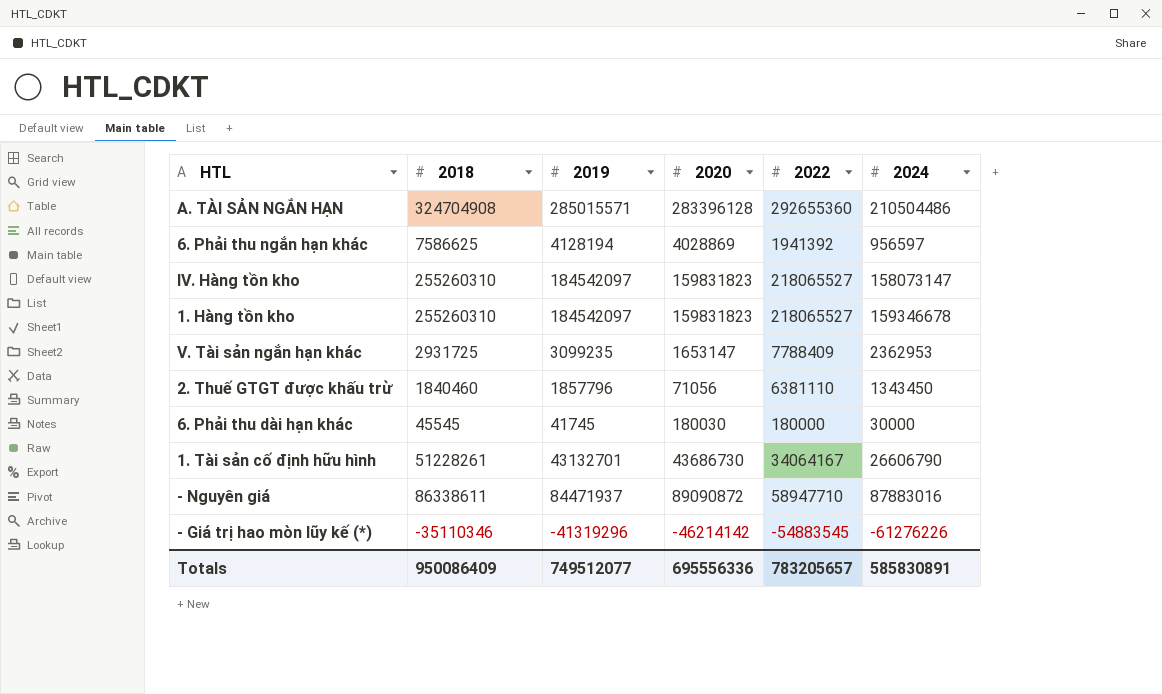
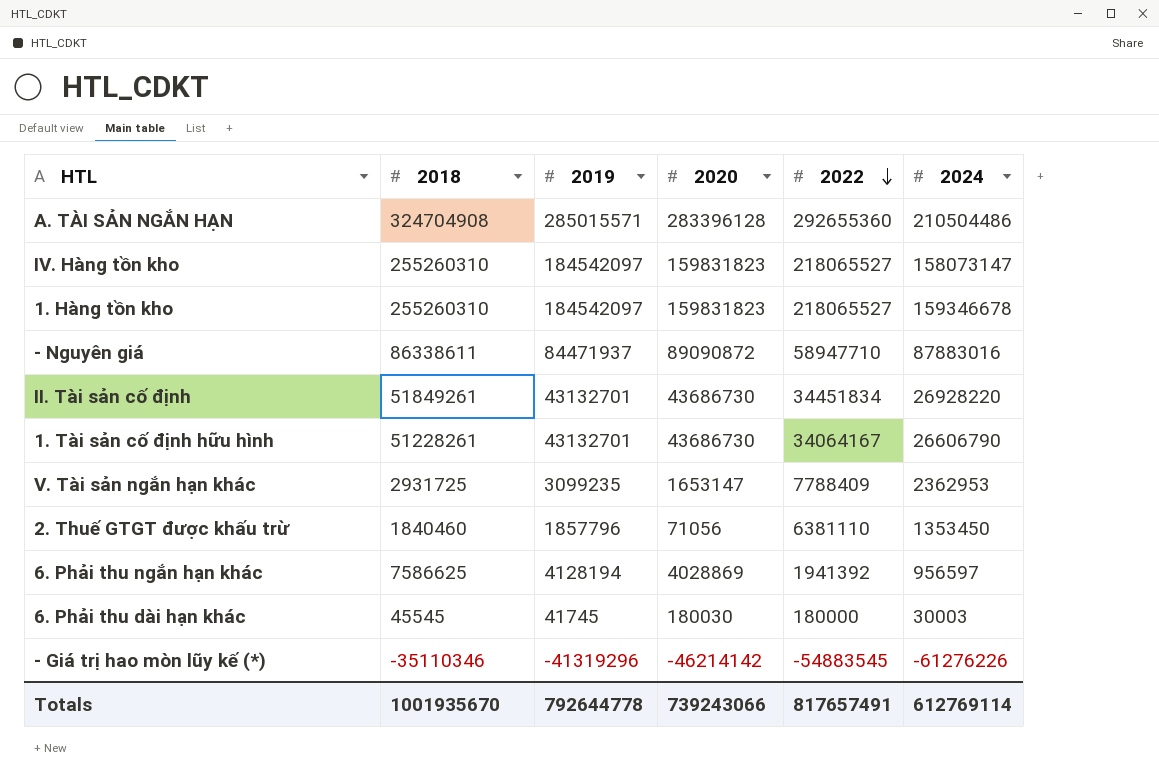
row order: none -> 2022 descending
row II. Tài sản cố định: none -> 51849261 | 43132701 | 43686730 | 34451834 | 26928220
2. Thuế GTGT được khấu trừ | 2024: 1343450 -> 1353450
6. Phải thu dài hạn khác | 2024: 30000 -> 30003
Totals | 2018: 950086409 -> 1001935670
Totals | 2019: 749512077 -> 792644778
Totals | 2020: 695556336 -> 739243066
Totals | 2022: 783205657 -> 817657491
Totals | 2024: 585830891 -> 612769114

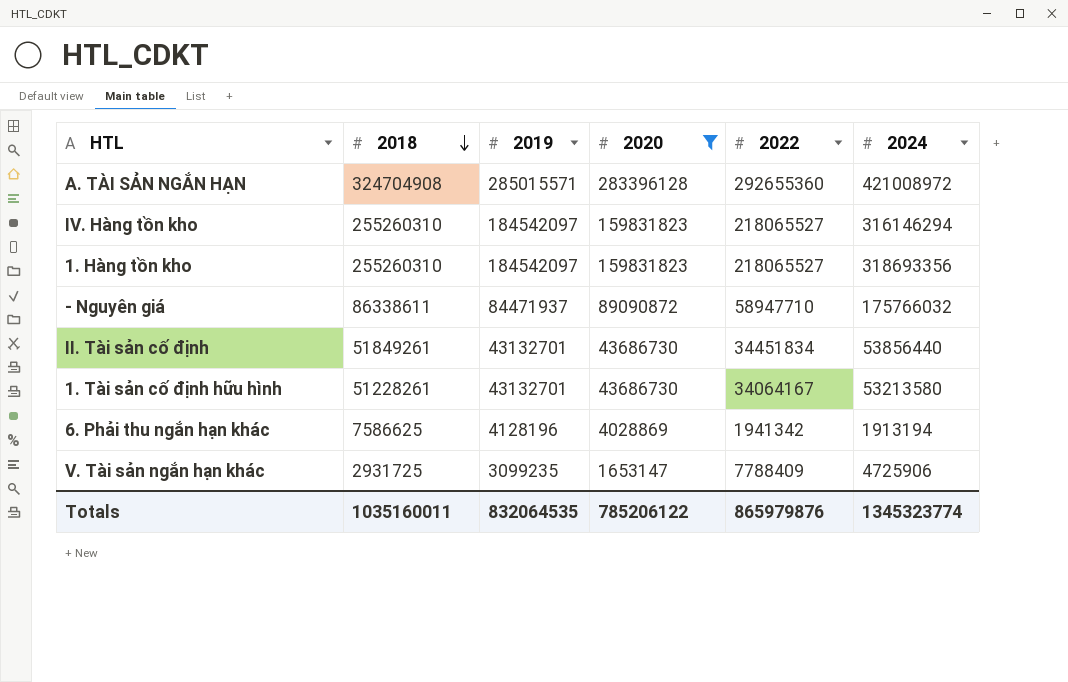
filter: none -> 2020 >= 1653147
row order: 2022 descending -> 2018 descending
A. TÀI SẢN NGẮN HẠN | 2024: 210504486 -> 421008972
IV. Hàng tồn kho | 2024: 158073147 -> 316146294
1. Hàng tồn kho | 2024: 159346678 -> 318693356
- Nguyên giá | 2024: 87883016 -> 175766032
II. Tài sản cố định | 2024: 26928220 -> 53856440
1. Tài sản cố định hữu hình | 2024: 26606790 -> 53213580
6. Phải thu ngắn hạn khác | 2019: 4128194 -> 4128196
6. Phải thu ngắn hạn khác | 2022: 1941392 -> 1941342
6. Phải thu ngắn hạn khác | 2024: 956597 -> 1913194
V. Tài sản ngắn hạn khác | 2024: 2362953 -> 4725906
Totals | 2018: 1001935670 -> 1035160011
Totals | 2019: 792644778 -> 832064535
Totals | 2020: 739243066 -> 785206122
Totals | 2022: 817657491 -> 865979876
Totals | 2024: 612769114 -> 1345323774

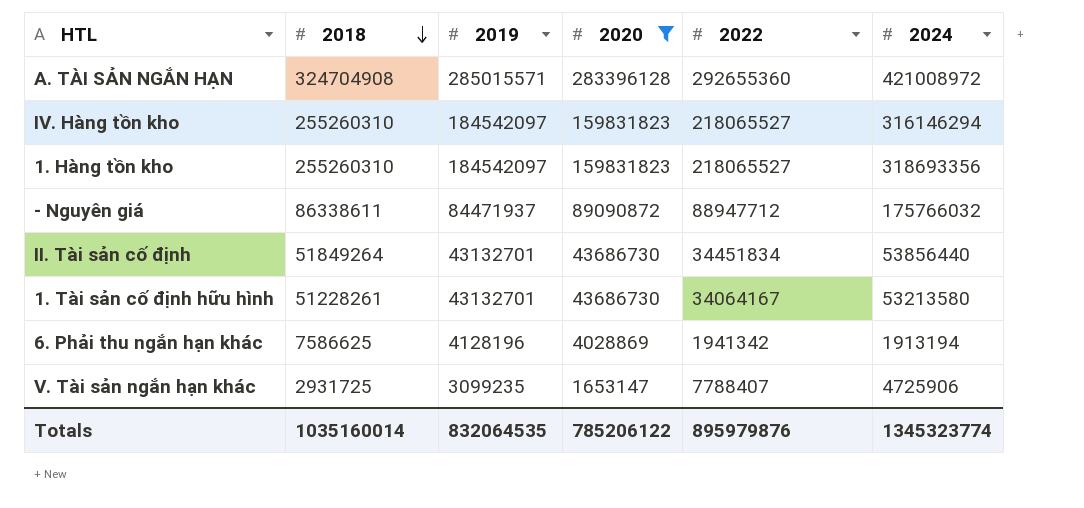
- Nguyên giá | 2022: 58947710 -> 88947712
II. Tài sản cố định | 2018: 51849261 -> 51849264
V. Tài sản ngắn hạn khác | 2022: 7788409 -> 7788407
Totals | 2018: 1035160011 -> 1035160014
Totals | 2022: 865979876 -> 895979876

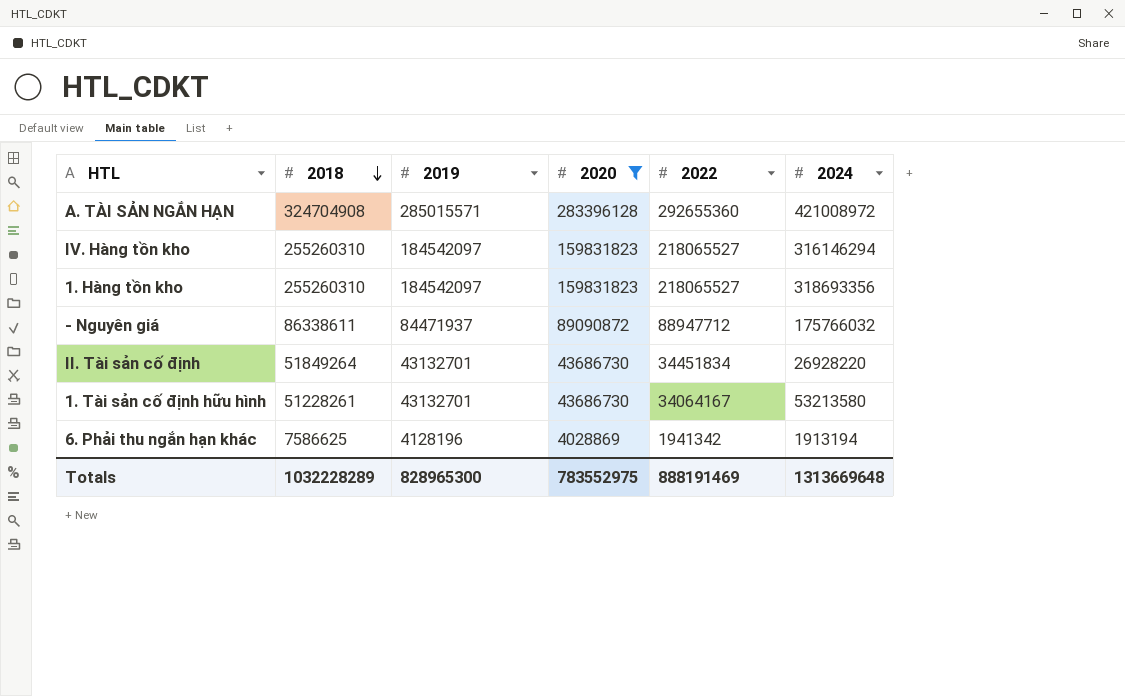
row V. Tài sản ngắn hạn khác: 2931725 | 3099235 | 1653147 | 7788407 | 4725906 -> none
II. Tài sản cố định | 2024: 53856440 -> 26928220
Totals | 2018: 1035160014 -> 1032228289
Totals | 2019: 832064535 -> 828965300
Totals | 2020: 785206122 -> 783552975
Totals | 2022: 895979876 -> 888191469
Totals | 2024: 1345323774 -> 1313669648

